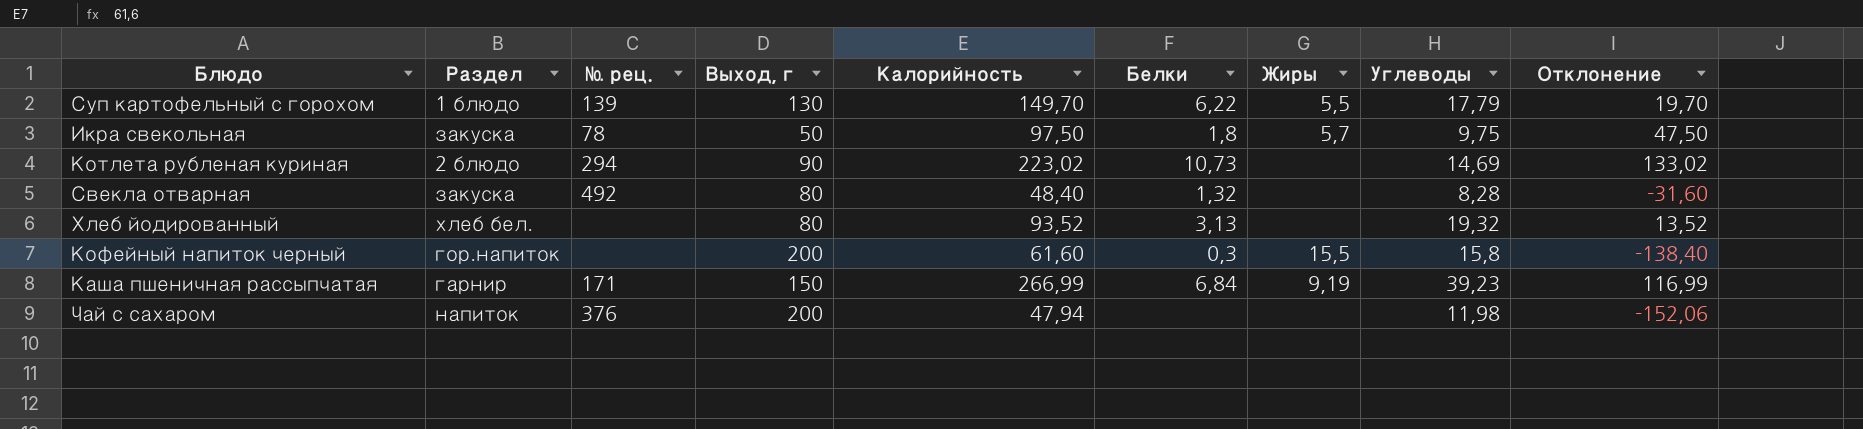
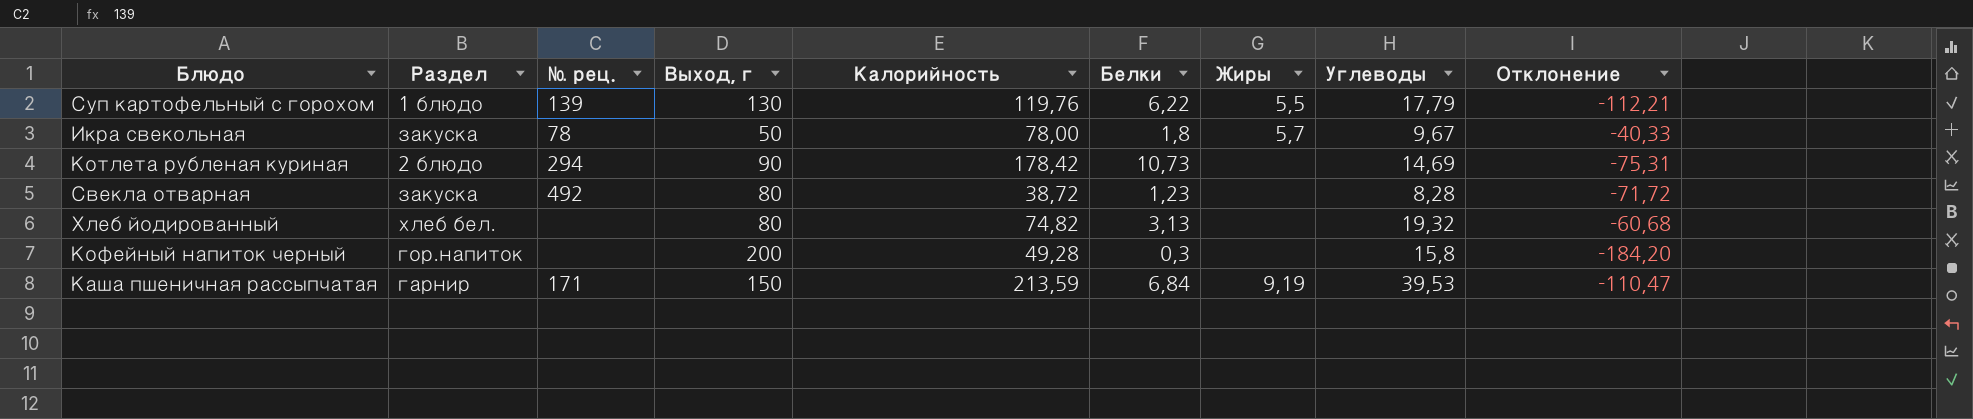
column Отклонение | formula: [Калорийность] - [Выход, г] -> [Углеводы] - [Выход, г]
row Чай с сахаром: напиток | 376 | 200 | 47,94 | none | none | 11,98 | -152,06 -> none
Суп картофельный с горохом | Калорийность: 149,70 -> 119,76
Икра свекольная | Калорийность: 97,50 -> 78,00
Икра свекольная | Углеводы: 9,75 -> 9,67
Котлета рубленая куриная | Калорийность: 223,02 -> 178,42
Свекла отварная | Калорийность: 48,40 -> 38,72
Свекла отварная | Белки: 1,32 -> 1,23
Хлеб йодированный | Калорийность: 93,52 -> 74,82
Кофейный напиток черный | Калорийность: 61,60 -> 49,28
Кофейный напиток черный | Жиры: 15,5 -> none
Каша пшеничная рассыпчатая | Калорийность: 266,99 -> 213,59
Каша пшеничная рассыпчатая | Углеводы: 39,23 -> 39,53

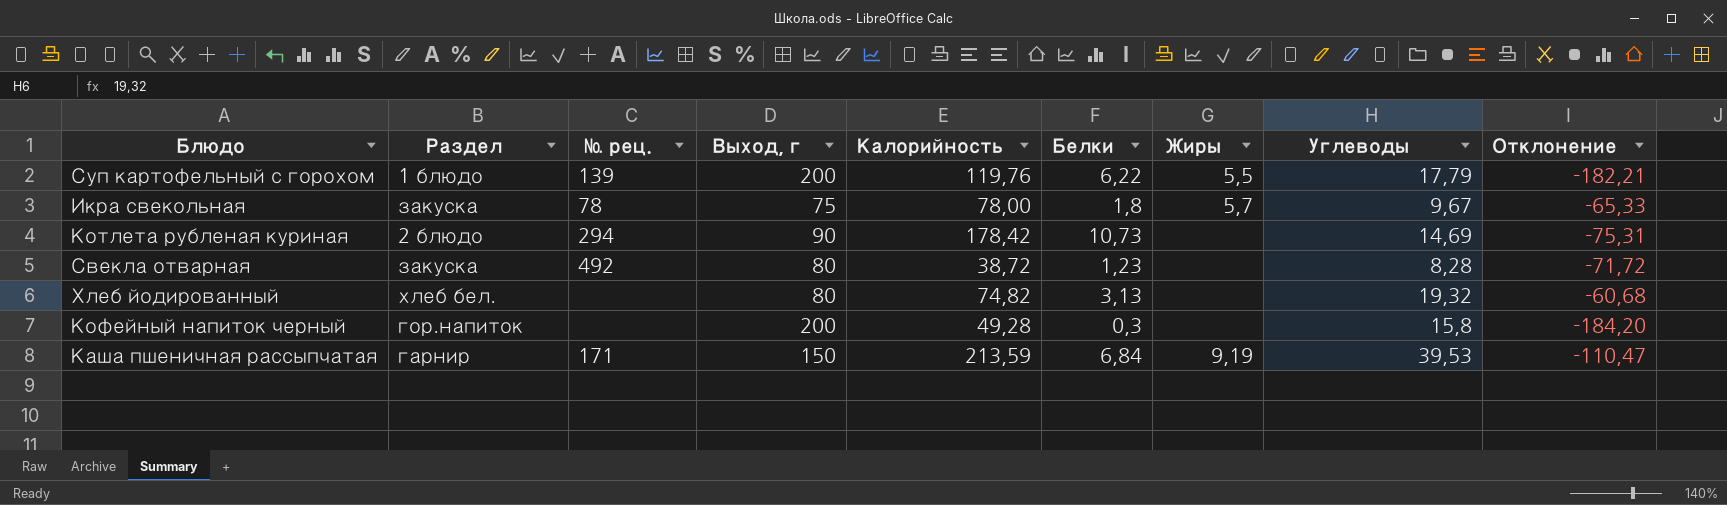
Суп картофельный с горохом | Выход, г: 130 -> 200
Суп картофельный с горохом | Отклонение: -112,21 -> -182,21
Икра свекольная | Выход, г: 50 -> 75
Икра свекольная | Отклонение: -40,33 -> -65,33

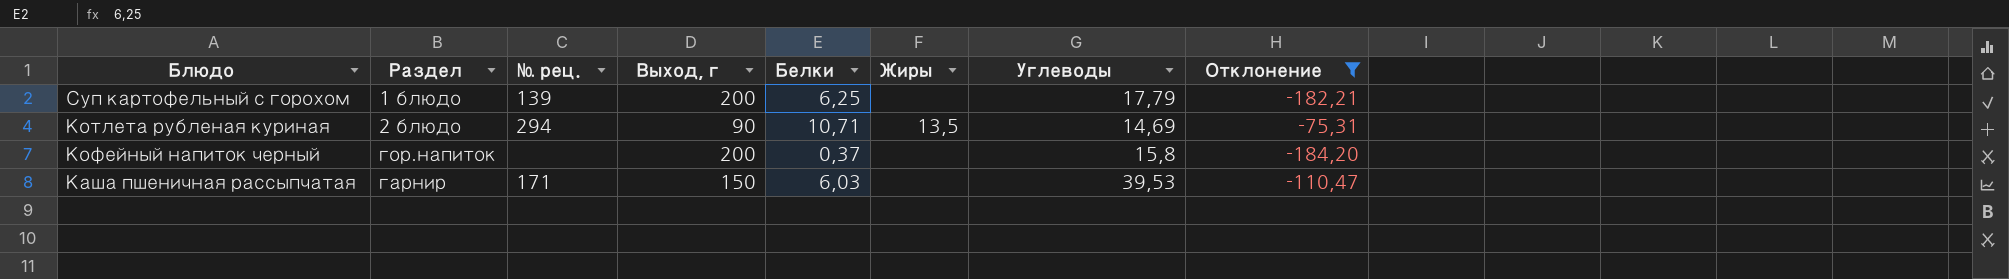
filter: none -> Отклонение <= -75,31
column Калорийность | position: 5 -> none
Суп картофельный с горохом | Белки: 6,22 -> 6,25
Суп картофельный с горохом | Жиры: 5,5 -> none
Котлета рубленая куриная | Белки: 10,73 -> 10,71
Котлета рубленая куриная | Жиры: none -> 13,5
Кофейный напиток черный | Белки: 0,3 -> 0,37
Каша пшеничная рассыпчатая | Белки: 6,84 -> 6,03
Каша пшеничная рассыпчатая | Жиры: 9,19 -> none

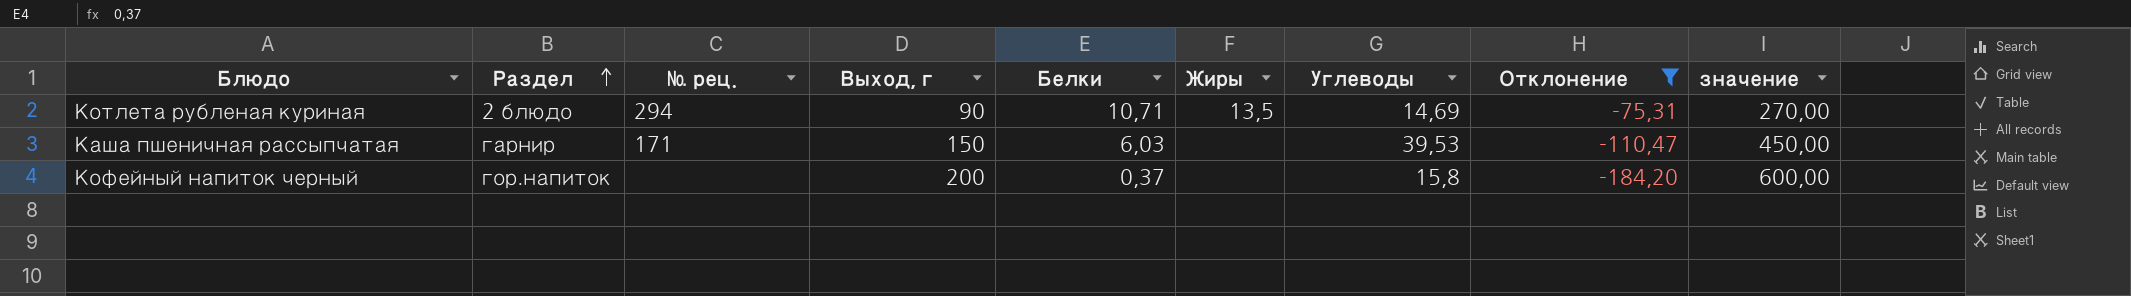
row order: none -> Раздел ascending
column значение | formula: none -> [Выход, г] * 3
row Суп картофельный с горохом: 1 блюдо | 139 | 200 | 6,25 | none | 17,79 | -182,21 -> none

